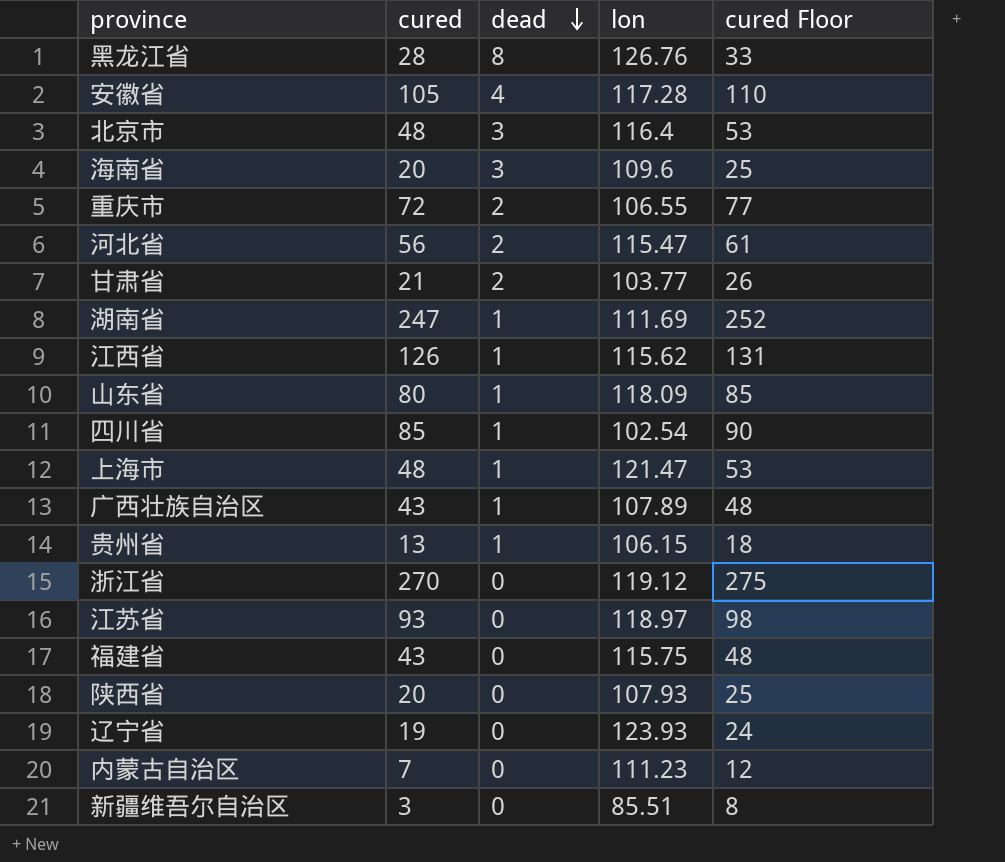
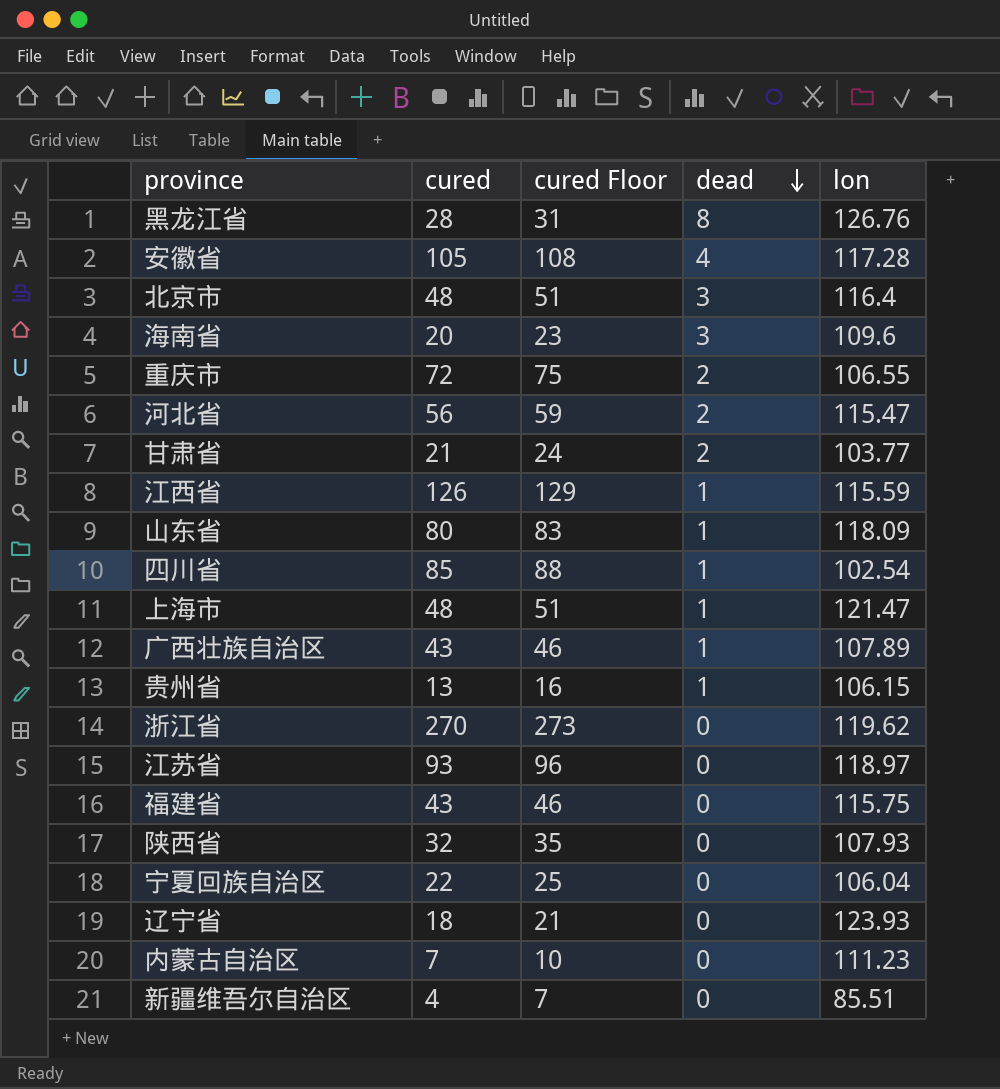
column cured Floor | formula: [cured] + 5 -> [cured] + 3
column cured Floor | position: 5 -> 3
row 湖南省: 247 | 1 | 111.69 | 252 -> none
江西省 | lon: 115.62 -> 115.59
浙江省 | lon: 119.12 -> 119.62
陕西省 | cured: 20 -> 32
row 宁夏回族自治区: none -> 22 | 25 | 0 | 106.04
辽宁省 | cured: 19 -> 18
新疆维吾尔自治区 | cured: 3 -> 4

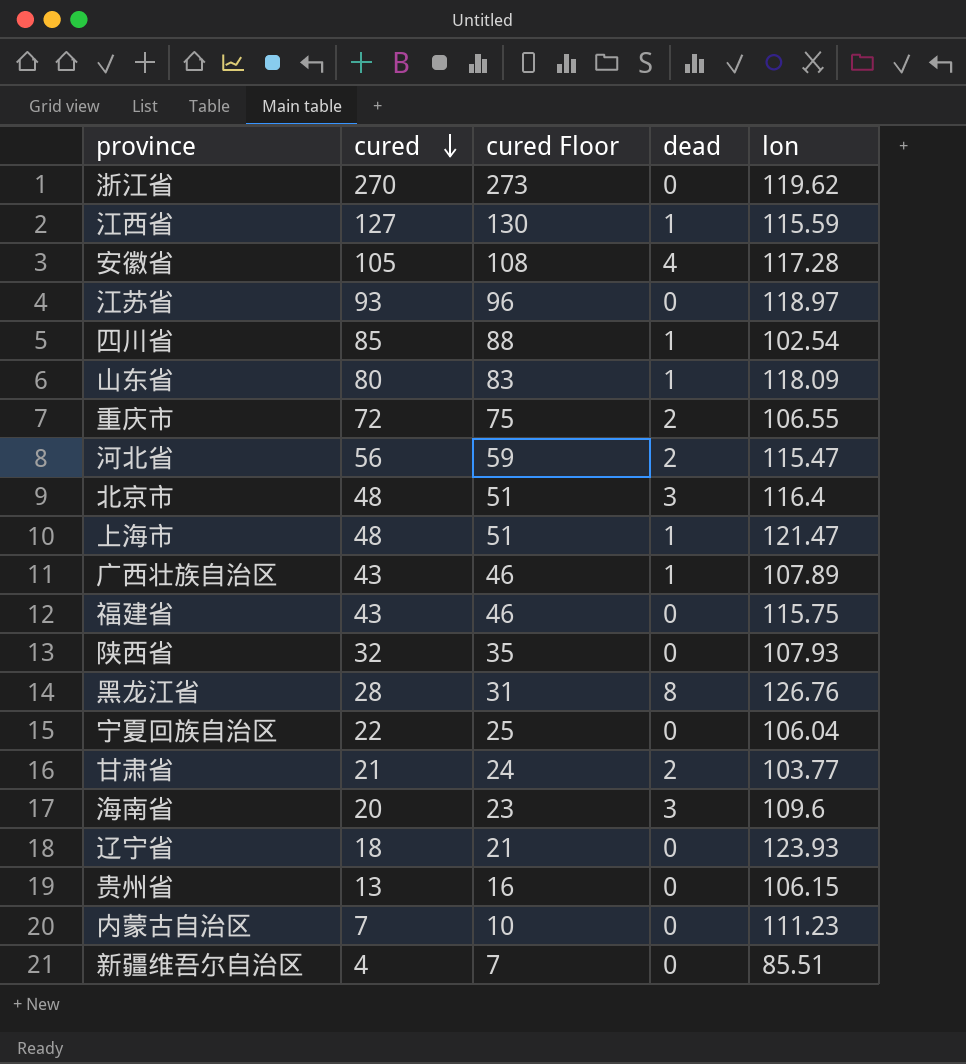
row order: dead descending -> cured descending
江西省 | cured: 126 -> 127
江西省 | cured Floor: 129 -> 130
贵州省 | dead: 1 -> 0

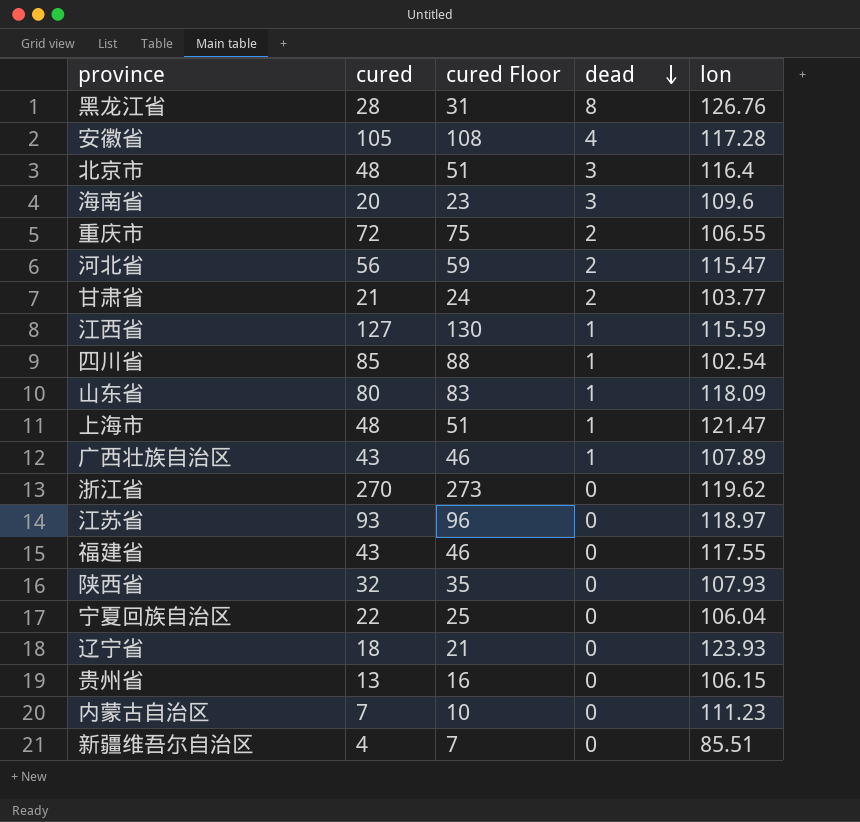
row order: cured descending -> dead descending
福建省 | lon: 115.75 -> 117.55

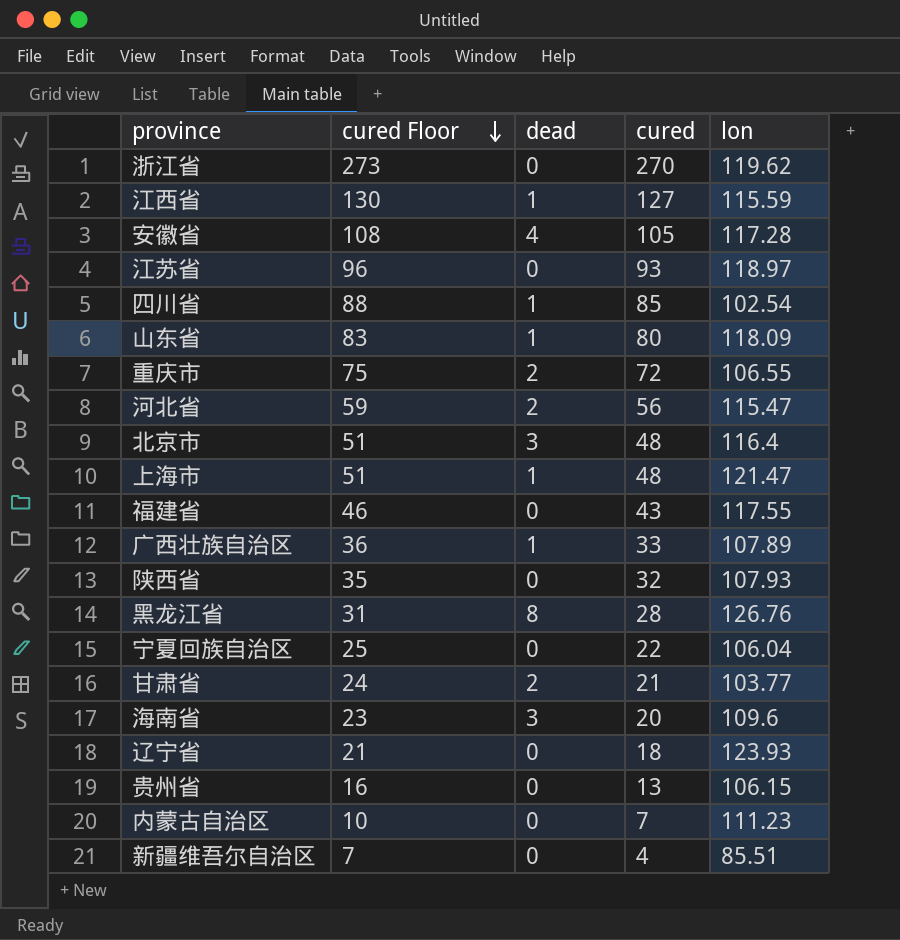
row order: dead descending -> cured Floor descending
column cured | position: 2 -> 4
广西壮族自治区 | cured Floor: 46 -> 36
广西壮族自治区 | cured: 43 -> 33

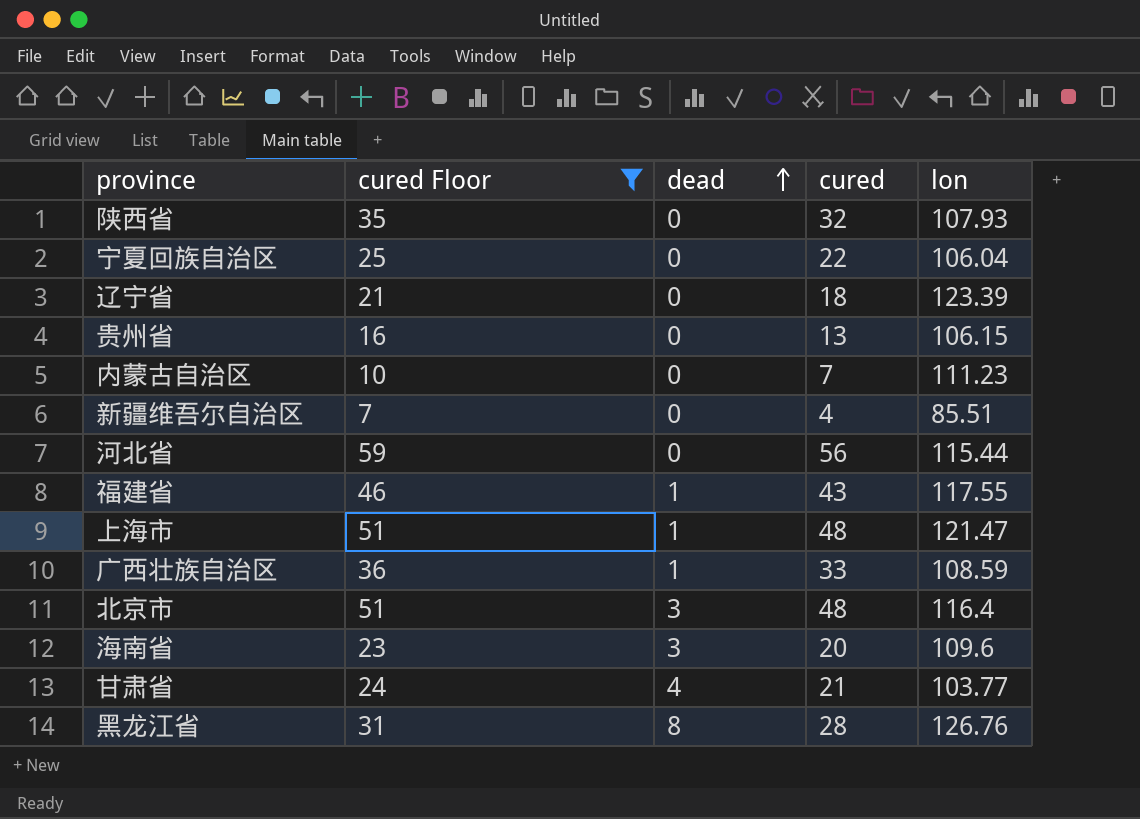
filter: none -> cured Floor <= 59
row order: cured Floor descending -> dead ascending
辽宁省 | lon: 123.93 -> 123.39
河北省 | dead: 2 -> 0
河北省 | lon: 115.47 -> 115.44
福建省 | dead: 0 -> 1
广西壮族自治区 | lon: 107.89 -> 108.59
甘肃省 | dead: 2 -> 4

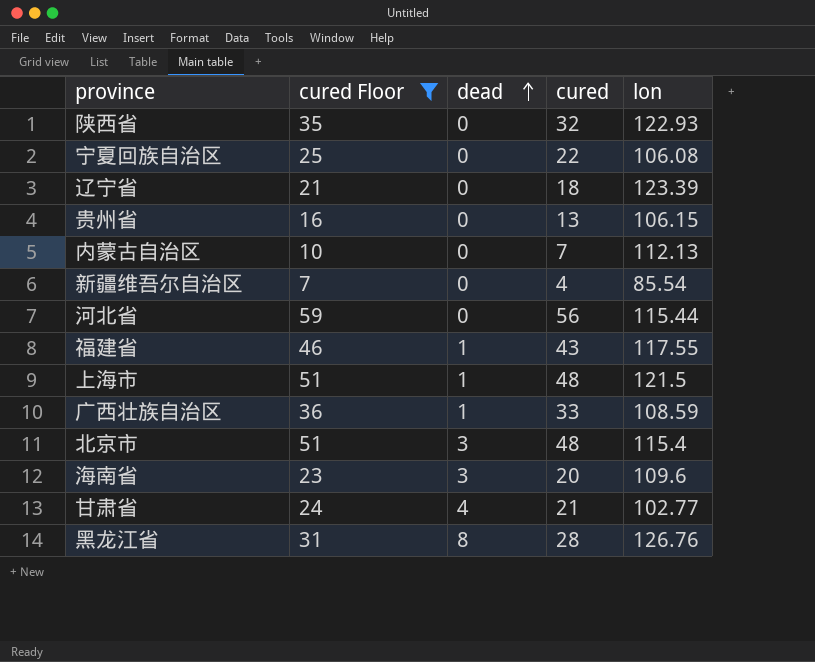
陕西省 | lon: 107.93 -> 122.93
宁夏回族自治区 | lon: 106.04 -> 106.08
内蒙古自治区 | lon: 111.23 -> 112.13
新疆维吾尔自治区 | lon: 85.51 -> 85.54
上海市 | lon: 121.47 -> 121.5
北京市 | lon: 116.4 -> 115.4
甘肃省 | lon: 103.77 -> 102.77

